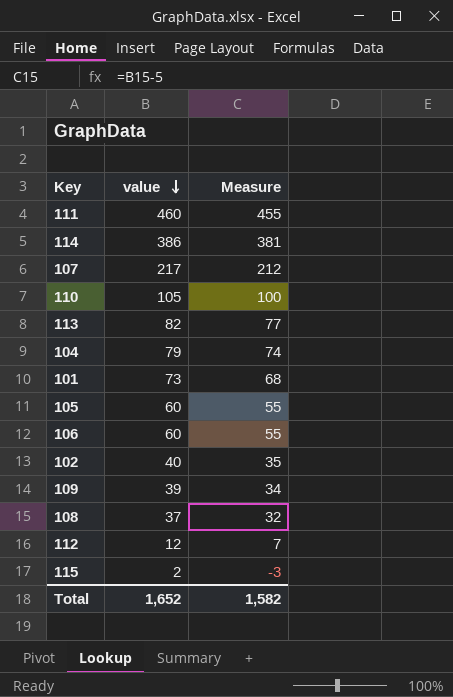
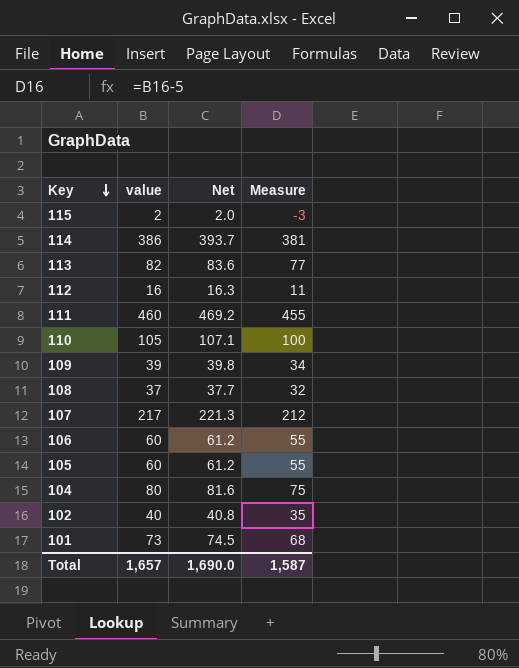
row order: value descending -> Key descending
column Net | formula: none -> [value] * 1.02
112 | value: 12 -> 16
112 | Measure: 7 -> 11
104 | value: 79 -> 80
104 | Measure: 74 -> 75
Total | value: 1,652 -> 1,657
Total | Measure: 1,582 -> 1,587

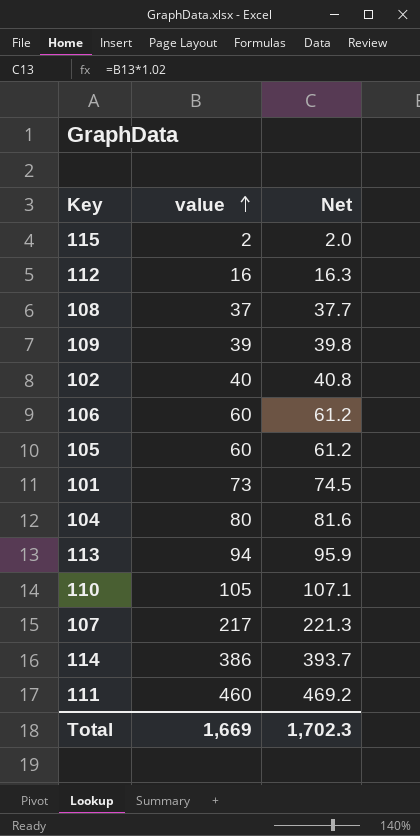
row order: Key descending -> value ascending
column Measure | formula: [value] - 5 -> none
113 | value: 82 -> 94
113 | Net: 83.6 -> 95.9
Total | value: 1,657 -> 1,669
Total | Net: 1,690.0 -> 1,702.3

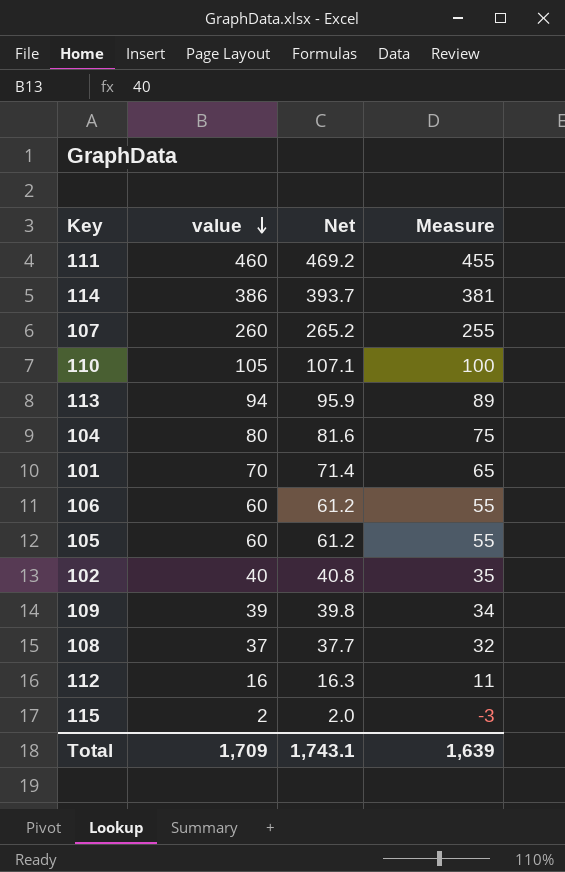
row order: value ascending -> value descending
column Measure | formula: none -> [value] - 5
107 | value: 217 -> 260
107 | Net: 221.3 -> 265.2
101 | value: 73 -> 70
101 | Net: 74.5 -> 71.4
Total | value: 1,669 -> 1,709
Total | Net: 1,702.3 -> 1,743.1

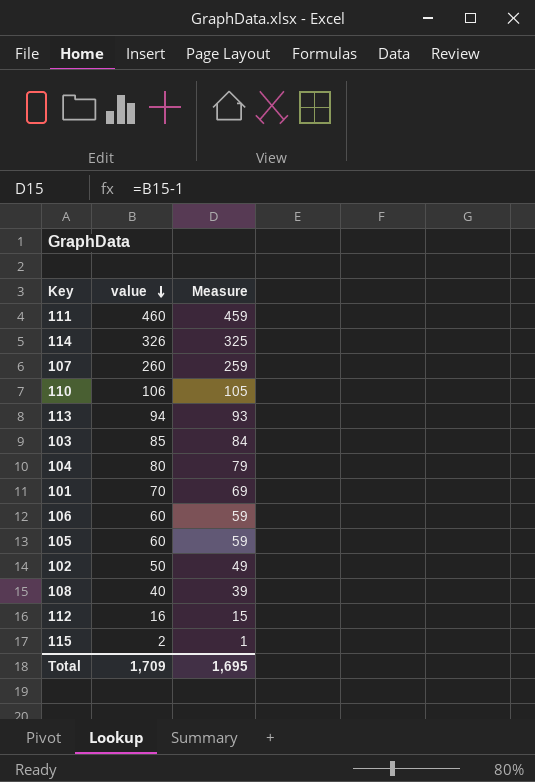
column Net | formula: [value] * 1.02 -> none
column Measure | formula: [value] - 5 -> [value] - 1
row 109: 39 | 39.8 | 34 -> none
114 | value: 386 -> 326
110 | value: 105 -> 106
row 103: none -> 85 | 84
102 | value: 40 -> 50
108 | value: 37 -> 40
Total | Measure: 1,639 -> 1,695

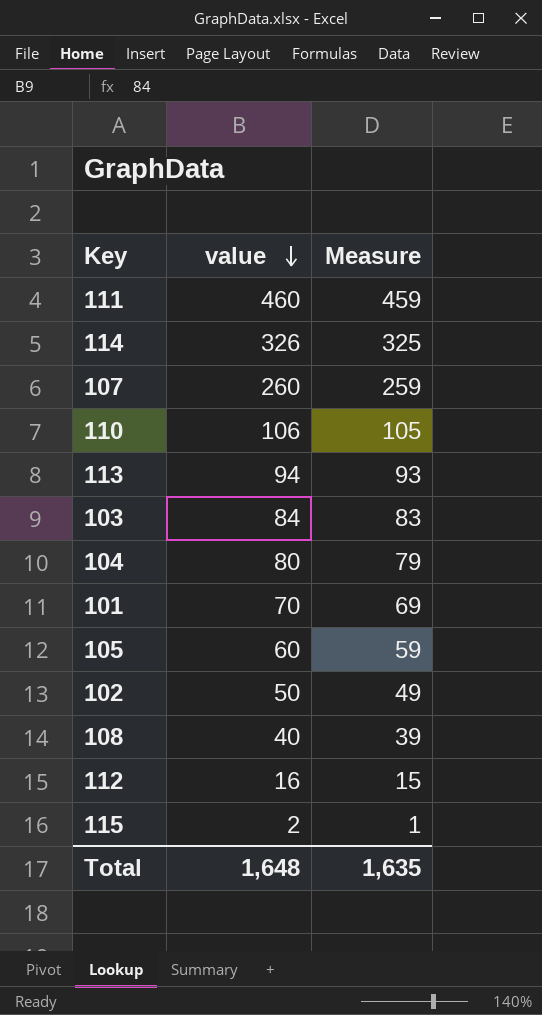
row 106: 60 | 59 -> none
103 | value: 85 -> 84
103 | Measure: 84 -> 83
Total | value: 1,709 -> 1,648
Total | Measure: 1,695 -> 1,635

